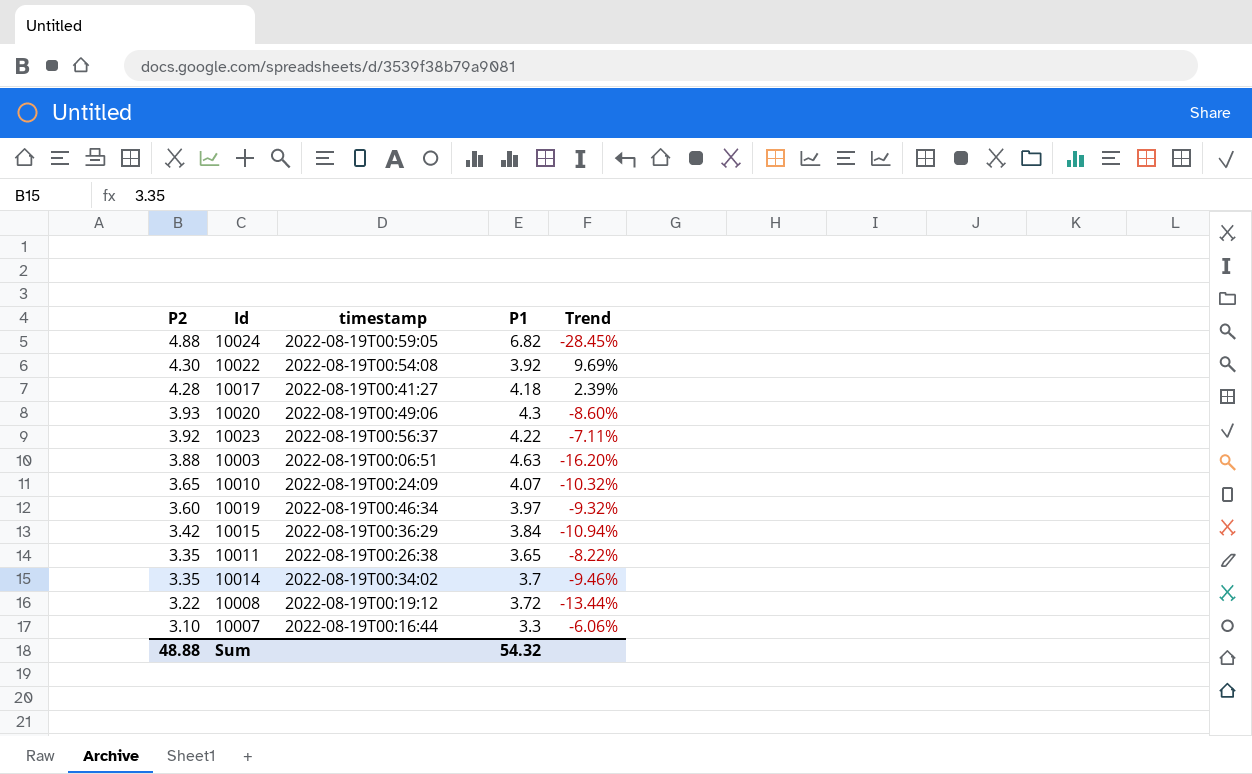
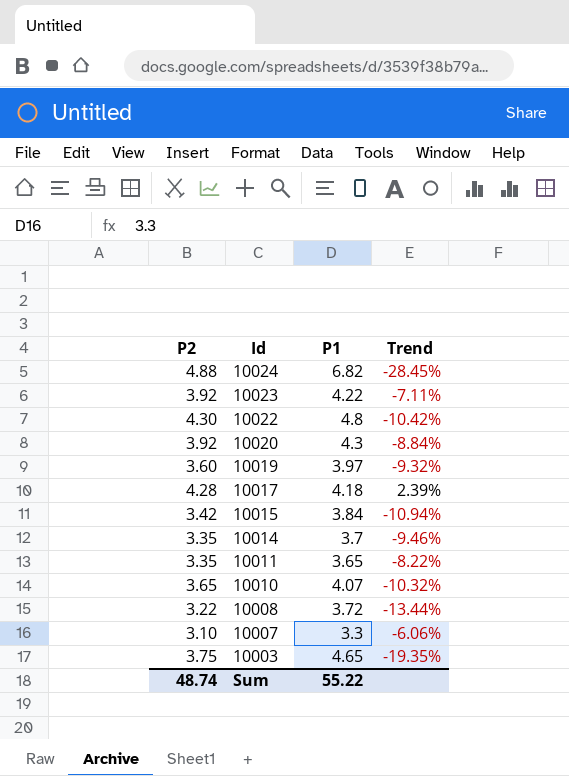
row order: P2 descending -> Id descending
column timestamp | position: 3 -> none
10022 | P1: 3.92 -> 4.8
10022 | Trend: 9.69% -> -10.42%
10020 | P2: 3.93 -> 3.92
10020 | Trend: -8.60% -> -8.84%
10003 | P2: 3.88 -> 3.75
10003 | P1: 4.63 -> 4.65
10003 | Trend: -16.20% -> -19.35%
Sum | P2: 48.88 -> 48.74
Sum | P1: 54.32 -> 55.22

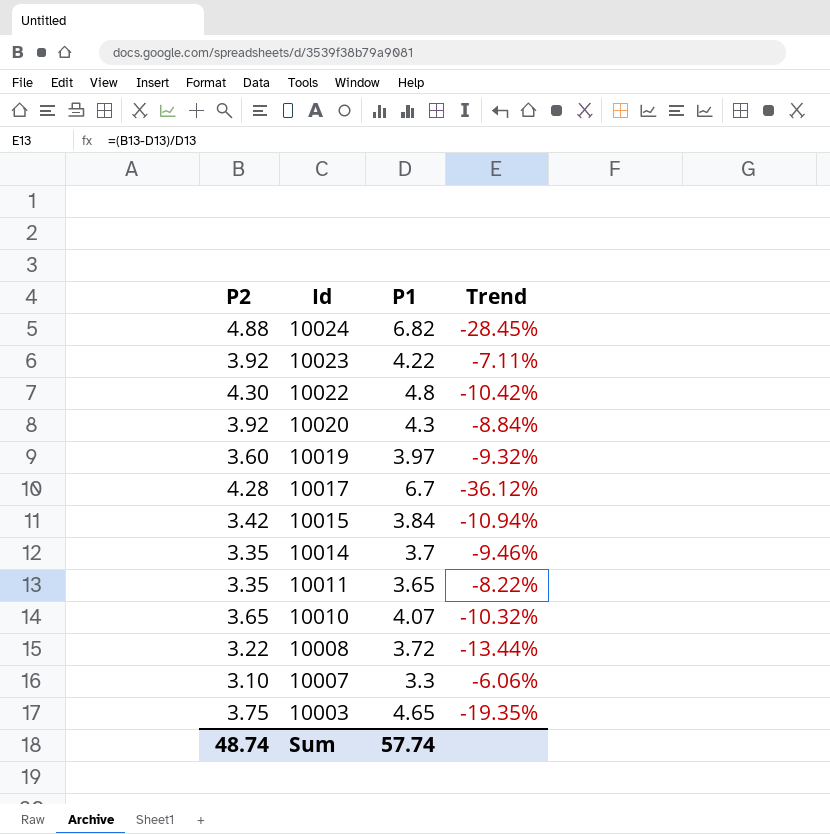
10017 | P1: 4.18 -> 6.7
10017 | Trend: 2.39% -> -36.12%
Sum | P1: 55.22 -> 57.74

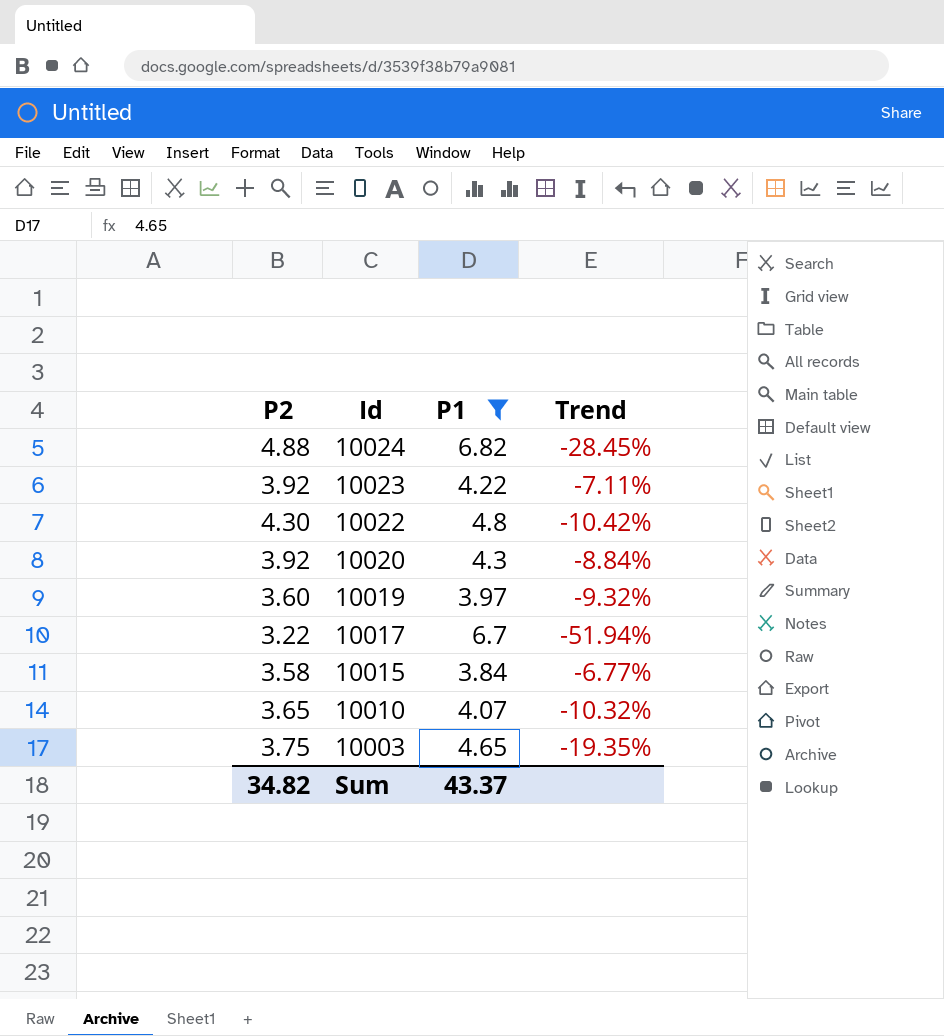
filter: none -> P1 >= 3.84
10017 | P2: 4.28 -> 3.22
10017 | Trend: -36.12% -> -51.94%
10015 | P2: 3.42 -> 3.58
10015 | Trend: -10.94% -> -6.77%
Sum | P2: 48.74 -> 34.82
Sum | P1: 57.74 -> 43.37

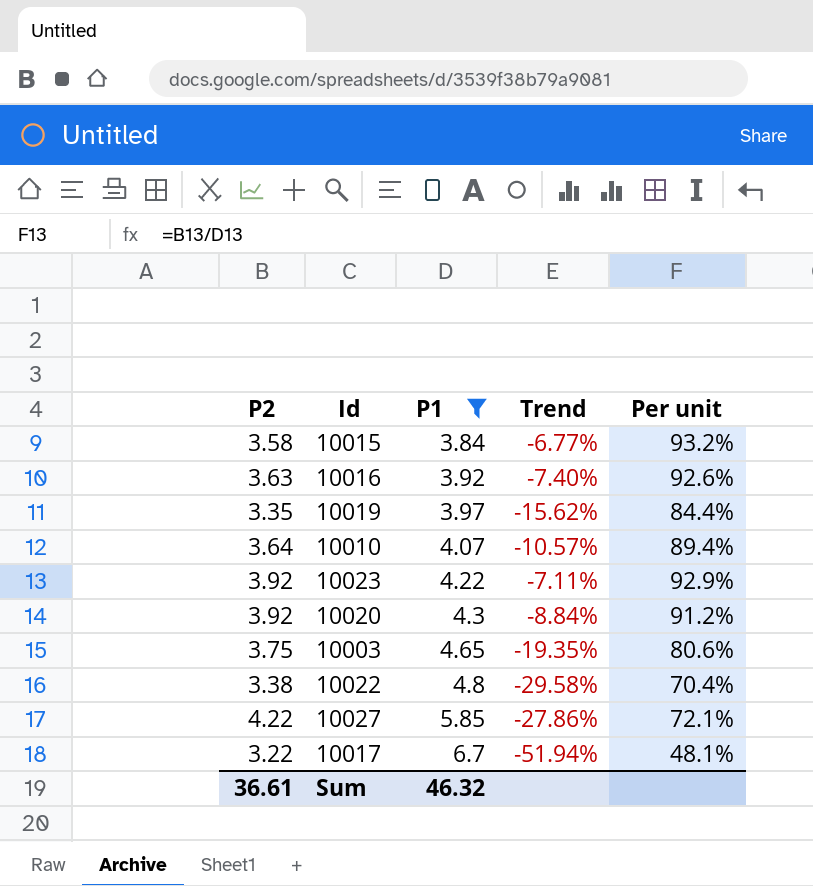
row order: Id descending -> P1 ascending
column Per unit | formula: none -> [P2] / [P1]
row 10024: 4.88 | 6.82 | -28.45% -> none
row 10016: none -> 3.63 | 3.92 | -7.40% | 92.6%
10019 | P2: 3.60 -> 3.35
10019 | Trend: -9.32% -> -15.62%
10010 | P2: 3.65 -> 3.64
10010 | Trend: -10.32% -> -10.57%
10022 | P2: 4.30 -> 3.38
10022 | Trend: -10.42% -> -29.58%
row 10027: none -> 4.22 | 5.85 | -27.86% | 72.1%
Sum | P2: 34.82 -> 36.61
Sum | P1: 43.37 -> 46.32

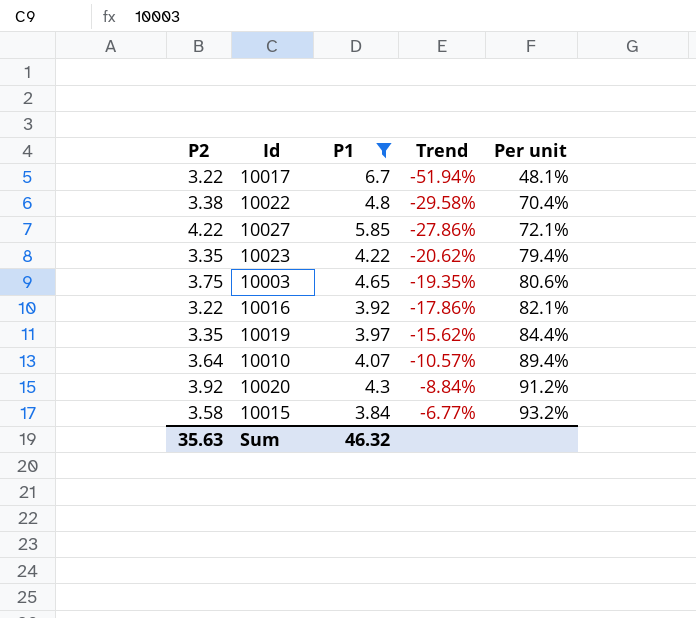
row order: P1 ascending -> Trend ascending
10023 | P2: 3.92 -> 3.35
10023 | Trend: -7.11% -> -20.62%
10023 | Per unit: 92.9% -> 79.4%
10016 | P2: 3.63 -> 3.22
10016 | Trend: -7.40% -> -17.86%
10016 | Per unit: 92.6% -> 82.1%
Sum | P2: 36.61 -> 35.63

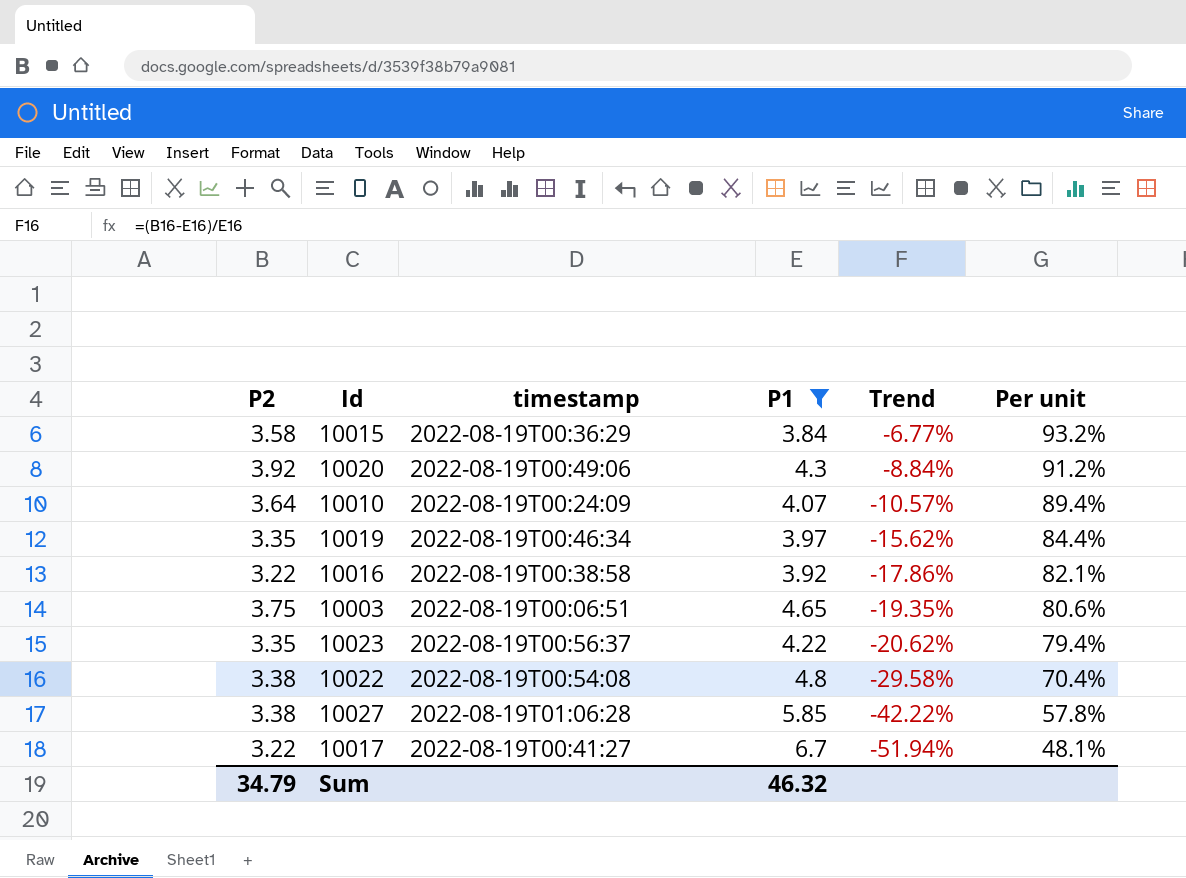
row order: Trend ascending -> Trend descending
column timestamp | position: none -> 3
10027 | P2: 4.22 -> 3.38
10027 | Trend: -27.86% -> -42.22%
10027 | Per unit: 72.1% -> 57.8%
Sum | P2: 35.63 -> 34.79

